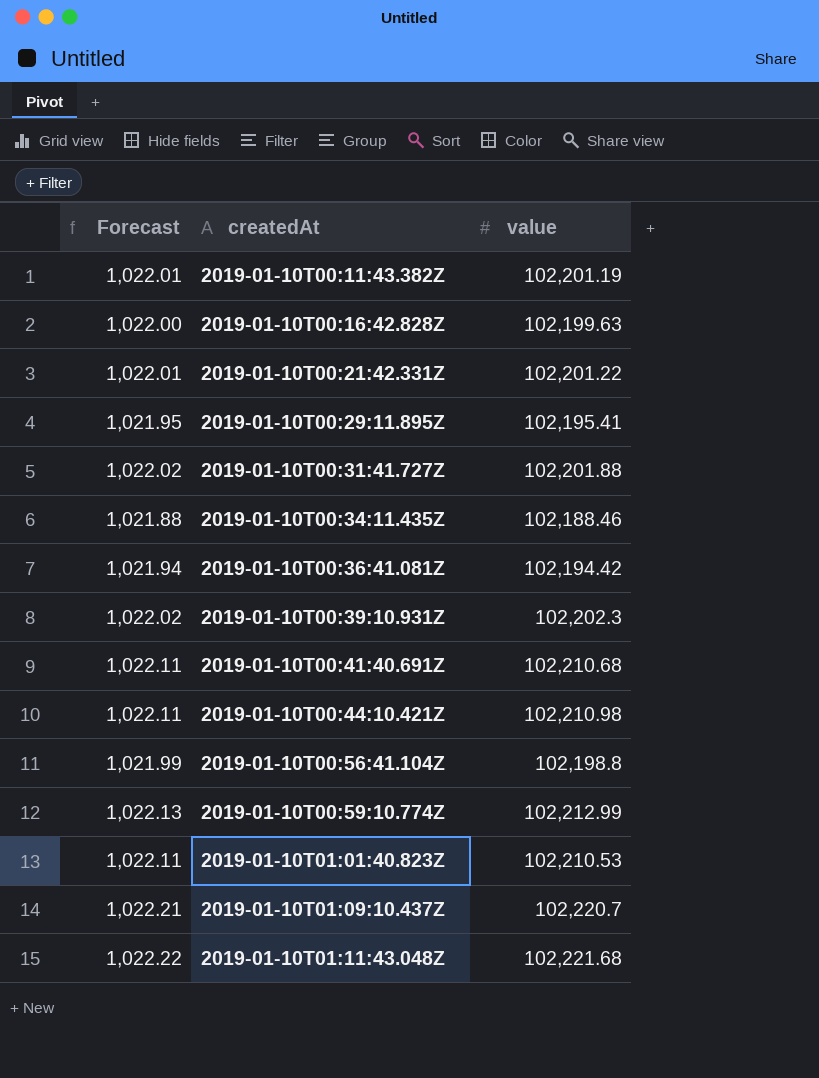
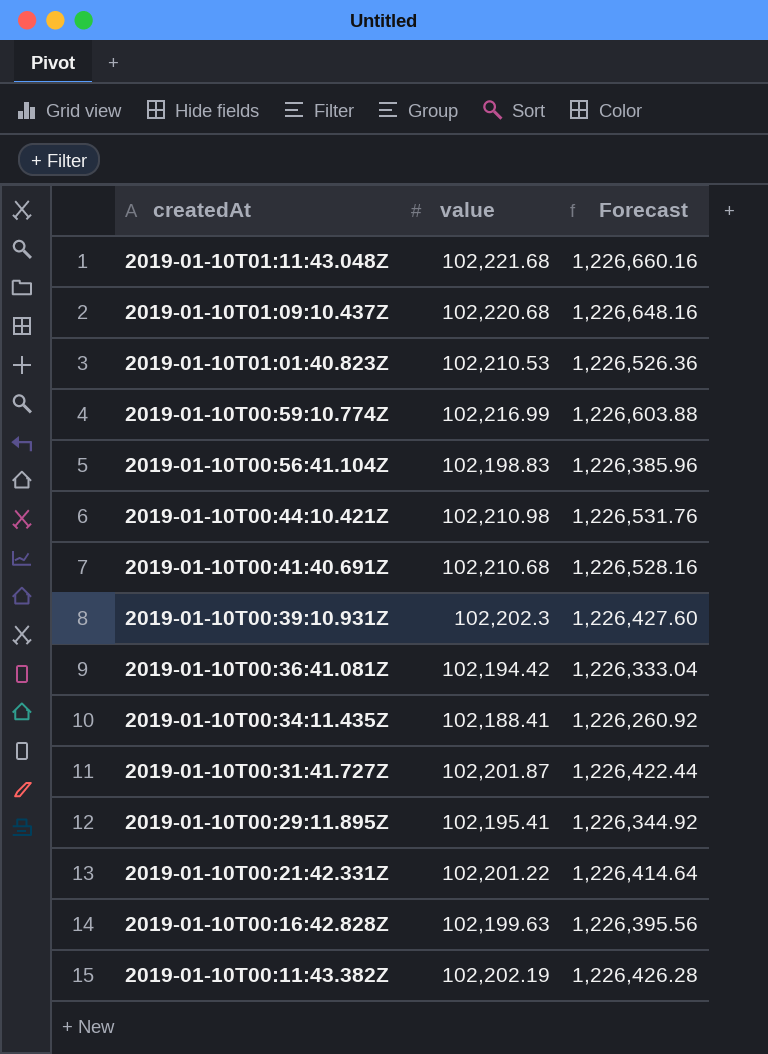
row order: createdAt ascending -> createdAt descending
column Forecast | formula: [value] * 0.01 -> [value] * 12
column Forecast | position: 1 -> 3
2019-01-10T01:09:10.437Z | value: 102,220.7 -> 102,220.68
2019-01-10T00:59:10.774Z | value: 102,212.99 -> 102,216.99
2019-01-10T00:56:41.104Z | value: 102,198.8 -> 102,198.83
2019-01-10T00:34:11.435Z | value: 102,188.46 -> 102,188.41
2019-01-10T00:31:41.727Z | value: 102,201.88 -> 102,201.87
2019-01-10T00:11:43.382Z | value: 102,201.19 -> 102,202.19

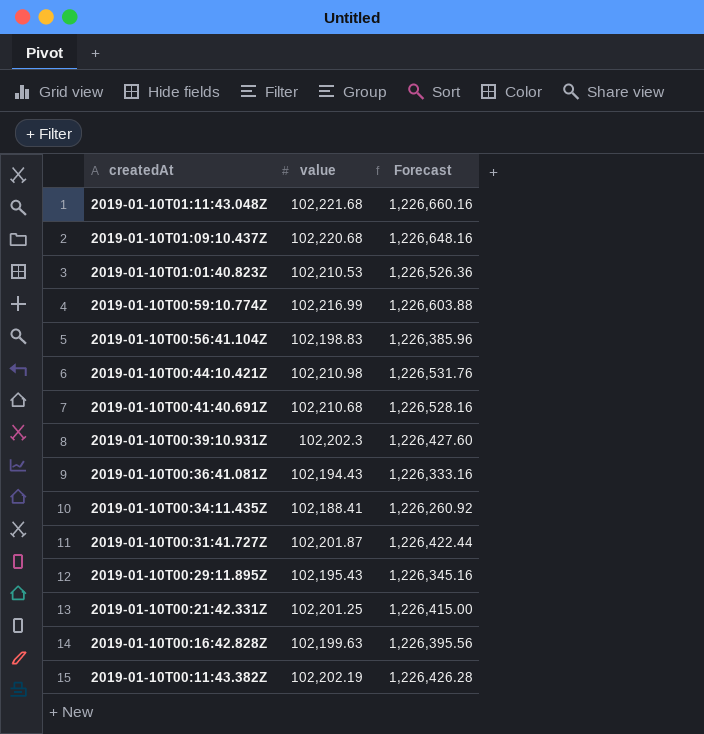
2019-01-10T00:36:41.081Z | value: 102,194.42 -> 102,194.43
2019-01-10T00:36:41.081Z | Forecast: 1,226,333.04 -> 1,226,333.16
2019-01-10T00:29:11.895Z | value: 102,195.41 -> 102,195.43
2019-01-10T00:29:11.895Z | Forecast: 1,226,344.92 -> 1,226,345.16
2019-01-10T00:21:42.331Z | value: 102,201.22 -> 102,201.25
2019-01-10T00:21:42.331Z | Forecast: 1,226,414.64 -> 1,226,415.00

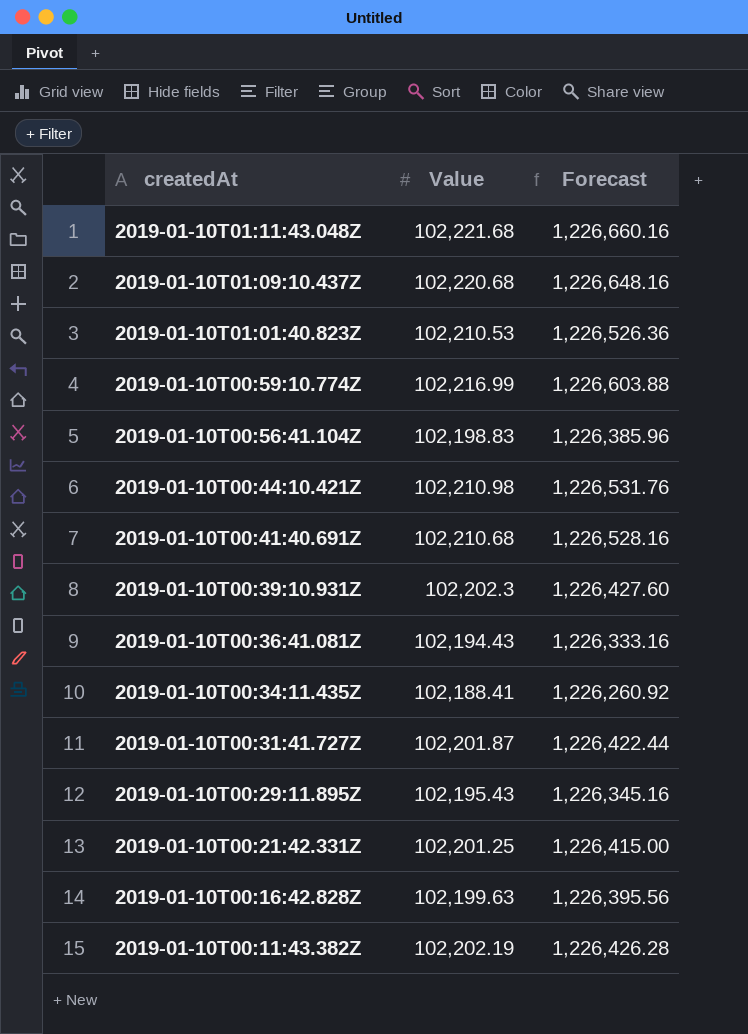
column name: value -> Value

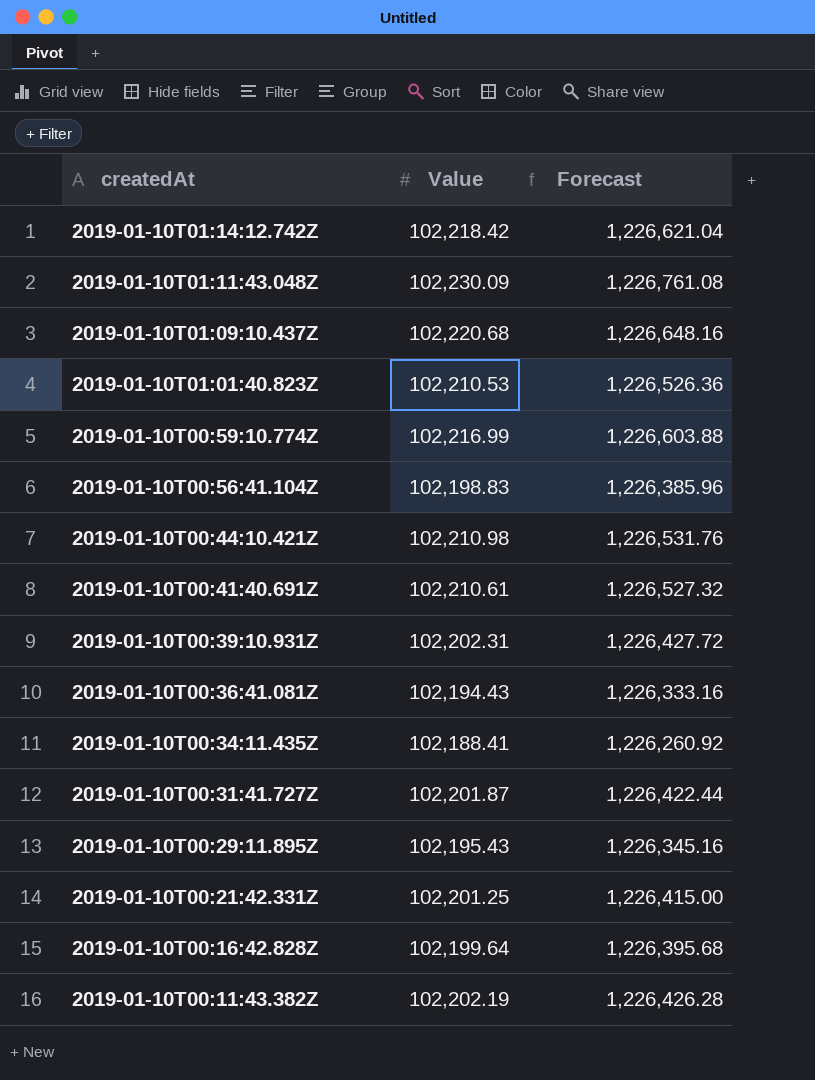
row 2019-01-10T01:14:12.742Z: none -> 102,218.42 | 1,226,621.04
2019-01-10T01:11:43.048Z | Value: 102,221.68 -> 102,230.09
2019-01-10T01:11:43.048Z | Forecast: 1,226,660.16 -> 1,226,761.08
2019-01-10T00:41:40.691Z | Value: 102,210.68 -> 102,210.61
2019-01-10T00:41:40.691Z | Forecast: 1,226,528.16 -> 1,226,527.32
2019-01-10T00:39:10.931Z | Value: 102,202.3 -> 102,202.31
2019-01-10T00:39:10.931Z | Forecast: 1,226,427.60 -> 1,226,427.72
2019-01-10T00:16:42.828Z | Value: 102,199.63 -> 102,199.64
2019-01-10T00:16:42.828Z | Forecast: 1,226,395.56 -> 1,226,395.68

